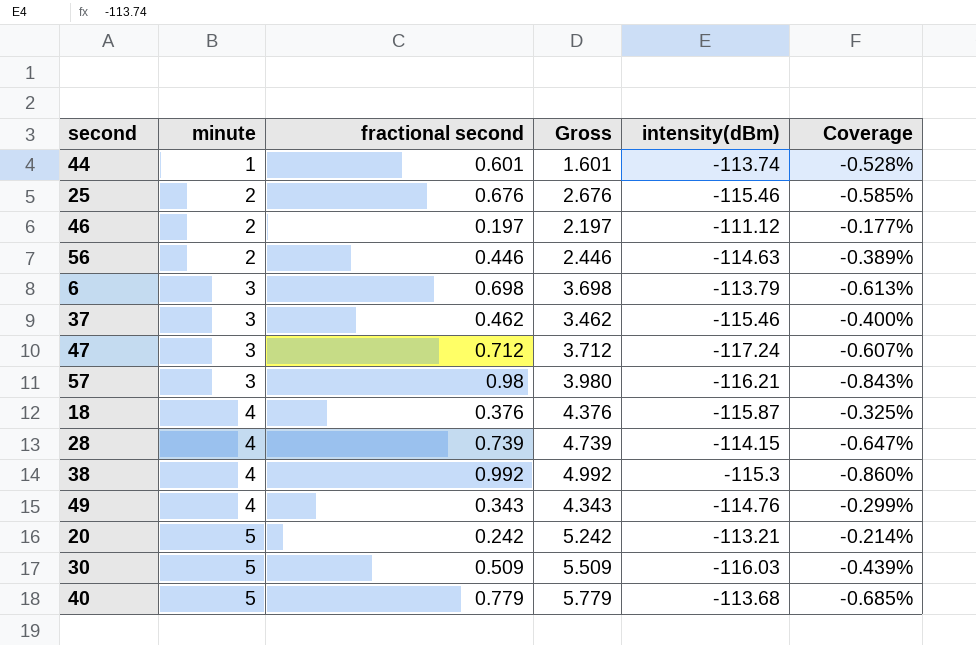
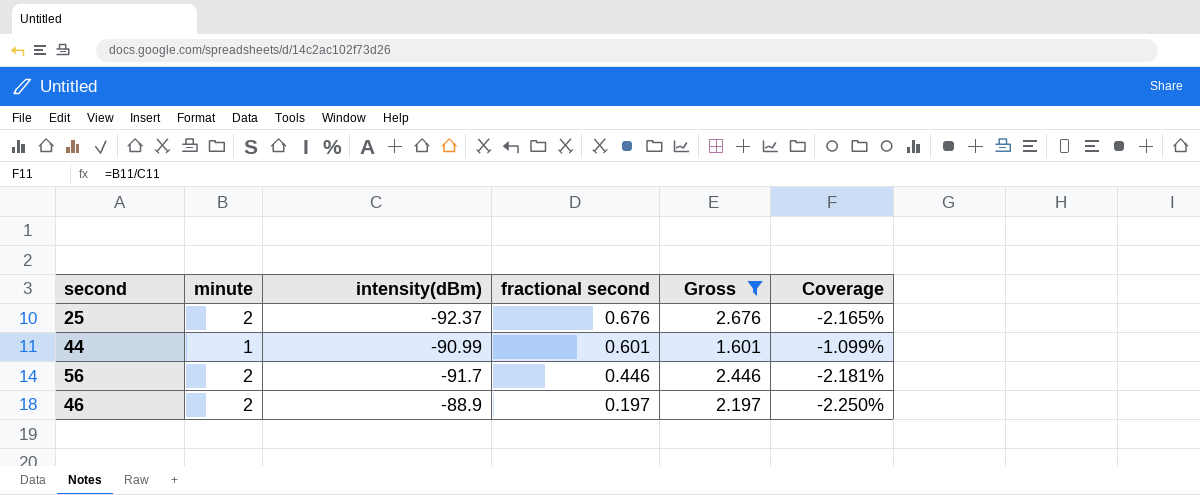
filter: none -> Gross <= 2.676
row order: minute ascending -> fractional second descending
column intensity(dBm) | position: 5 -> 3
column Coverage | formula: [fractional second] / [intensity(dBm)] -> [minute] / [intensity(dBm)]
25 | intensity(dBm): -115.46 -> -92.37
44 | intensity(dBm): -113.74 -> -90.99
56 | intensity(dBm): -114.63 -> -91.7
46 | intensity(dBm): -111.12 -> -88.9

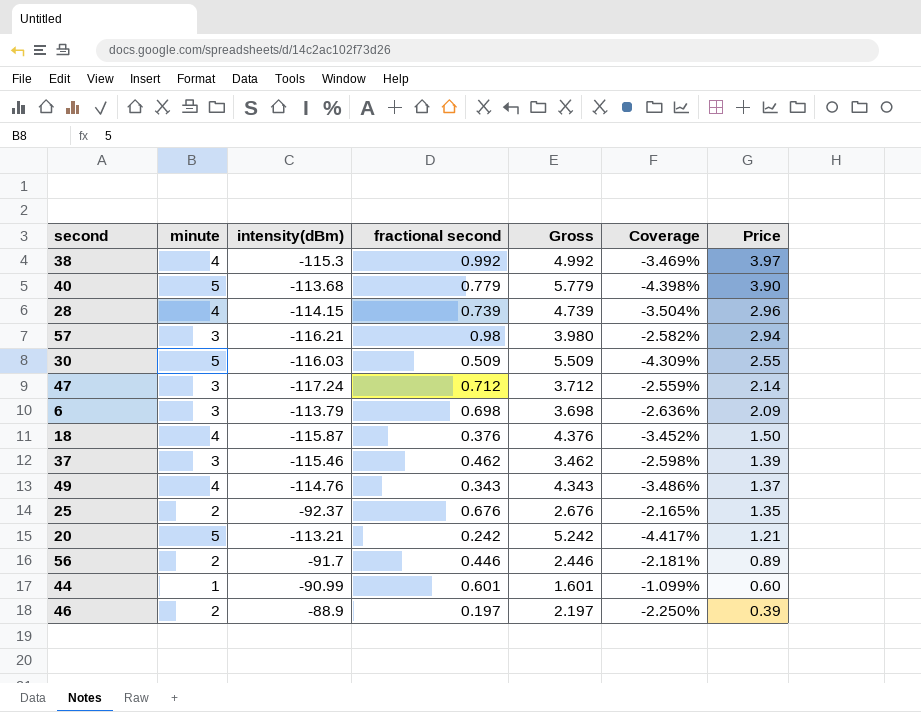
filter: Gross <= 2.676 -> none
row order: fractional second descending -> Price descending
column Price | formula: none -> [minute] * [fractional second]

